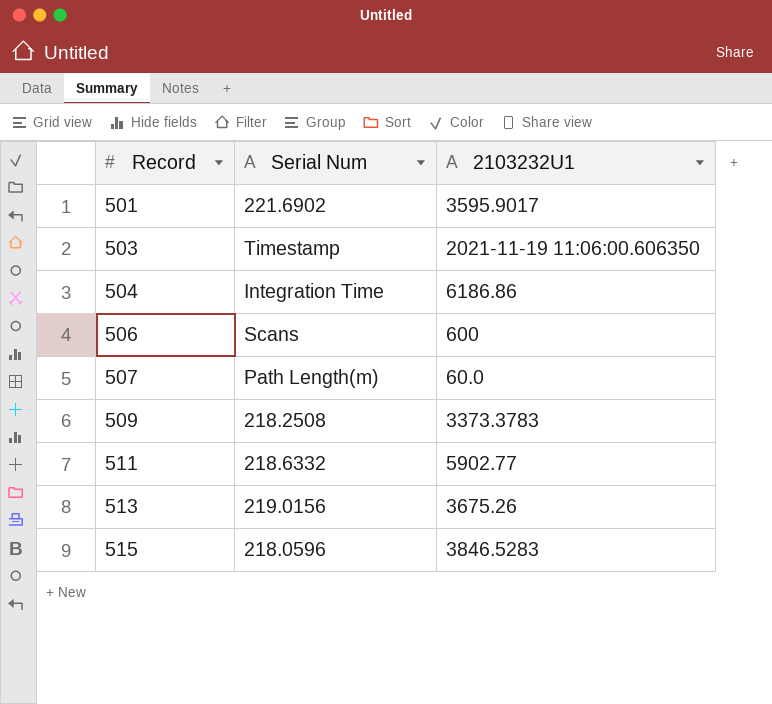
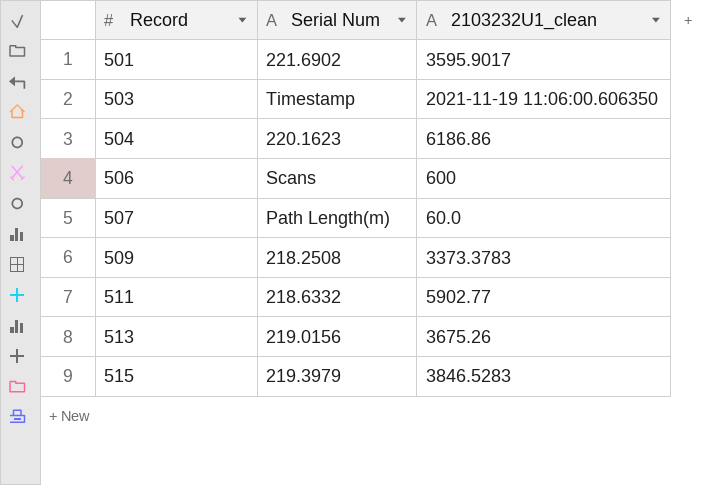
column name: 2103232U1 -> 2103232U1_clean
504 | Serial Num: Integration Time -> 220.1623
515 | Serial Num: 218.0596 -> 219.3979

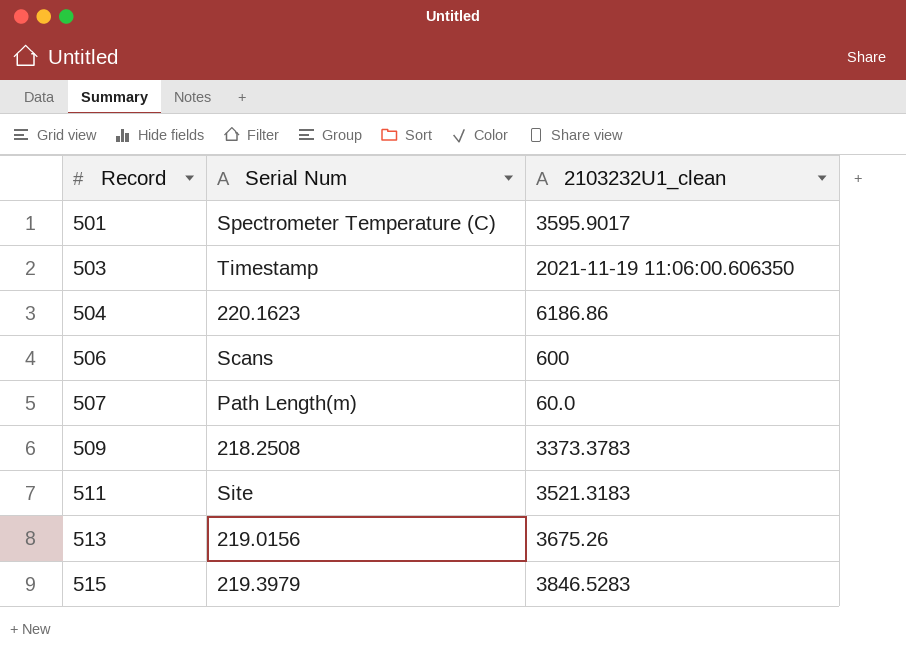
501 | Serial Num: 221.6902 -> Spectrometer Temperature (C)
511 | Serial Num: 218.6332 -> Site
511 | 2103232U1_clean: 5902.77 -> 3521.3183

